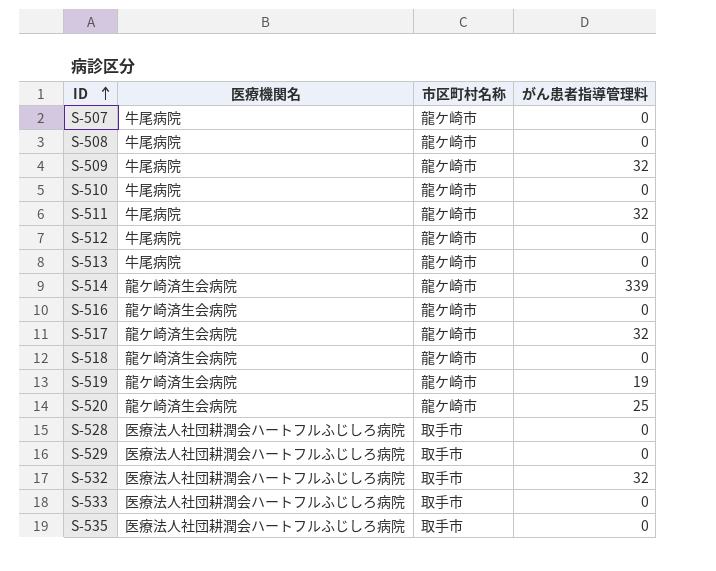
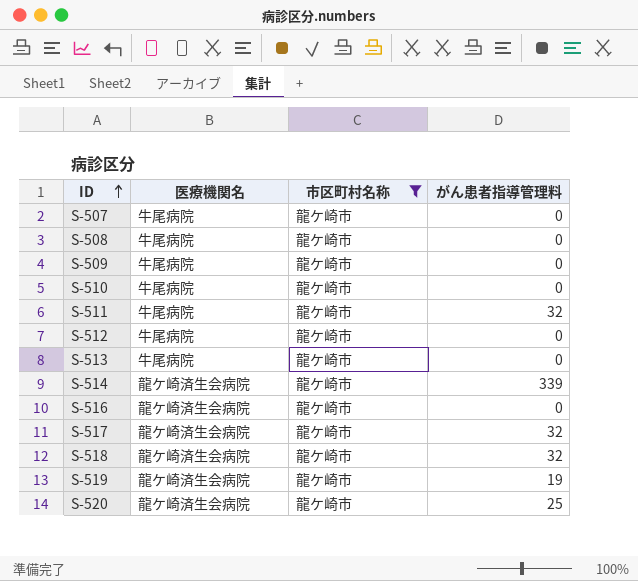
filter: none -> 市区町村名称 = 龍ケ崎市
S-509 | がん患者指導管理料: 32 -> 0
S-518 | がん患者指導管理料: 0 -> 32

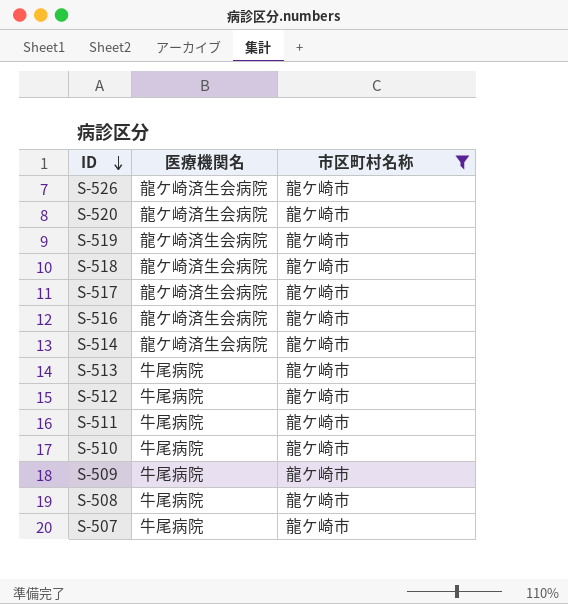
row order: ID ascending -> ID descending
column がん患者指導管理料 | position: 4 -> none
row S-526: none -> 龍ケ崎済生会病院 | 龍ケ崎市

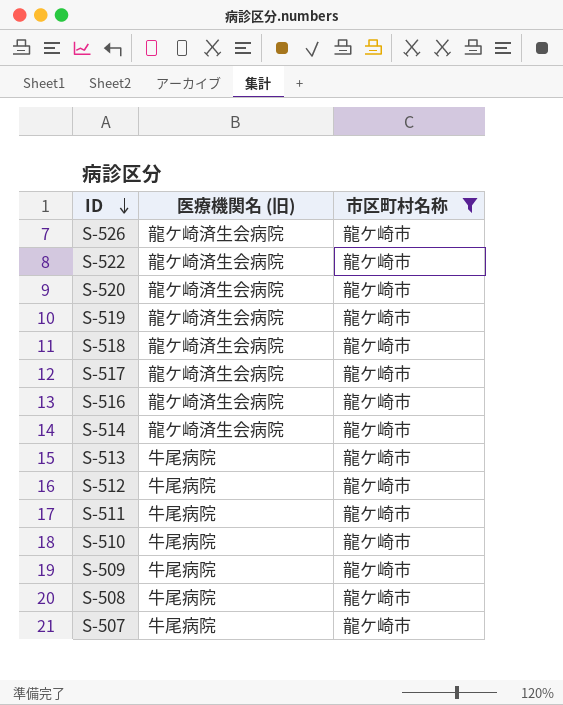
column name: 医療機関名 -> 医療機関名 (旧)
row S-522: none -> 龍ケ崎済生会病院 | 龍ケ崎市

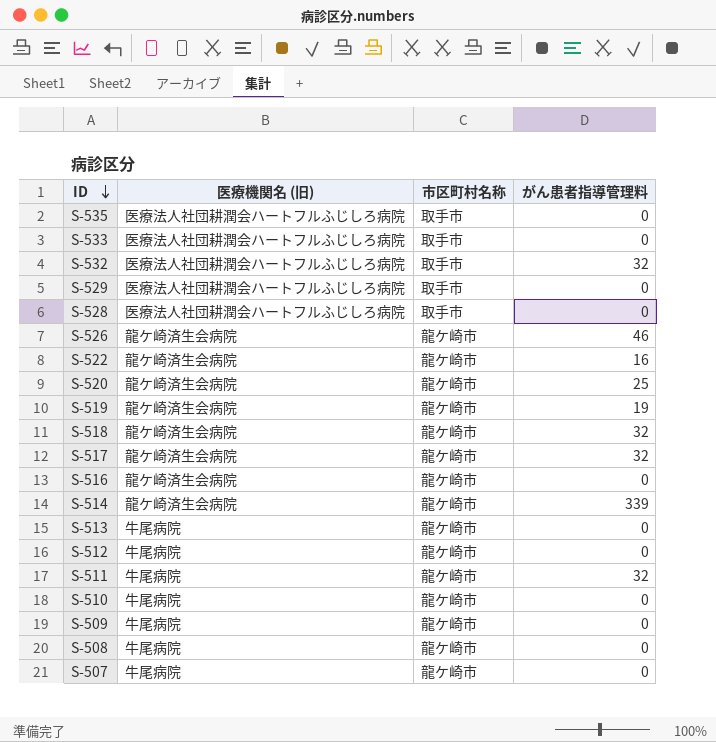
filter: 市区町村名称 = 龍ケ崎市 -> none
column がん患者指導管理料 | position: none -> 4

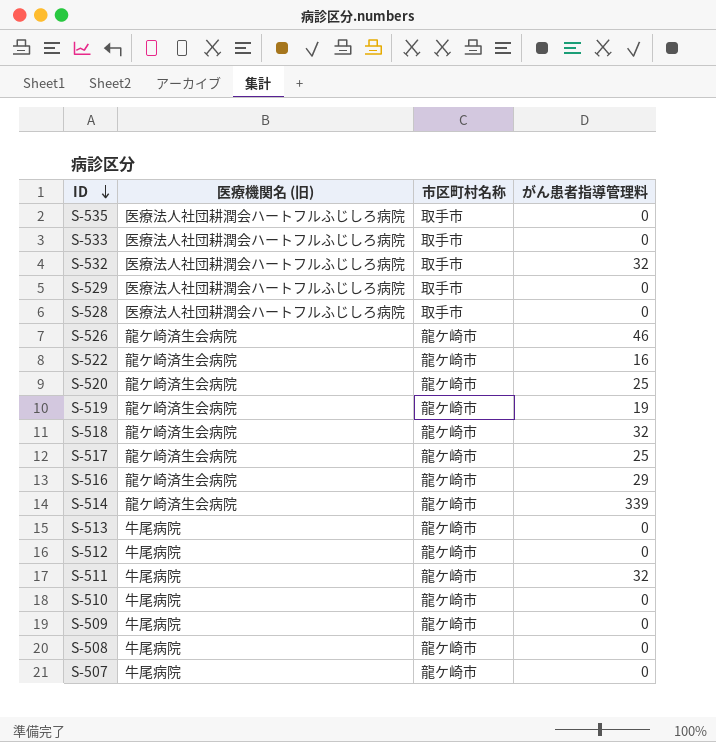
S-517 | がん患者指導管理料: 32 -> 25
S-516 | がん患者指導管理料: 0 -> 29

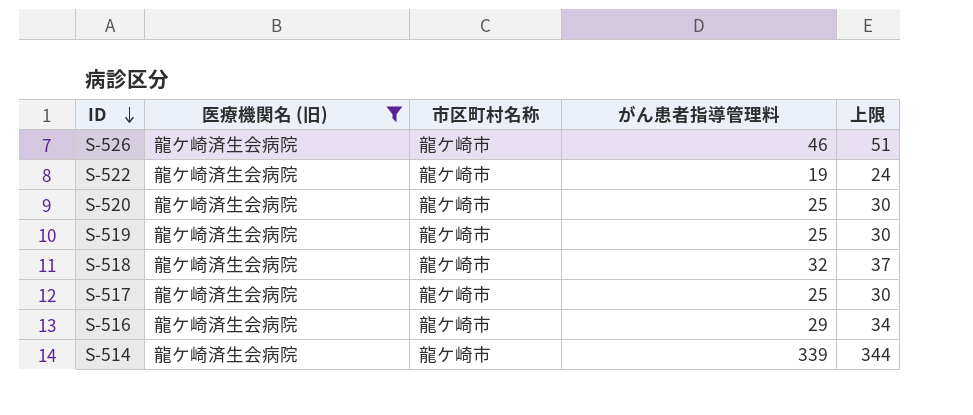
filter: none -> 医療機関名 (旧) = 龍ケ崎済生会病院
column 上限 | formula: none -> [がん患者指導管理料] + 5
S-522 | がん患者指導管理料: 16 -> 19
S-519 | がん患者指導管理料: 19 -> 25

